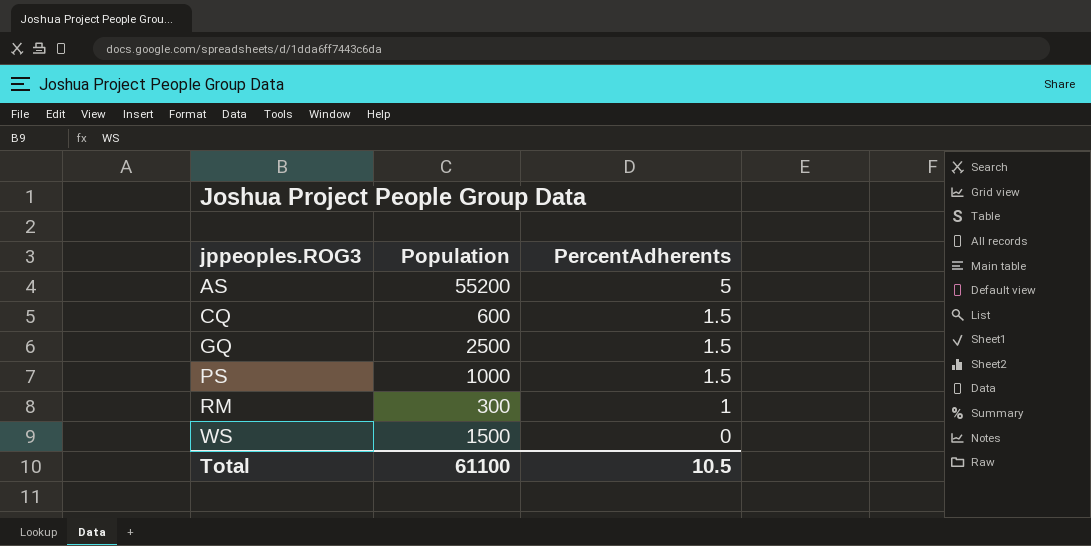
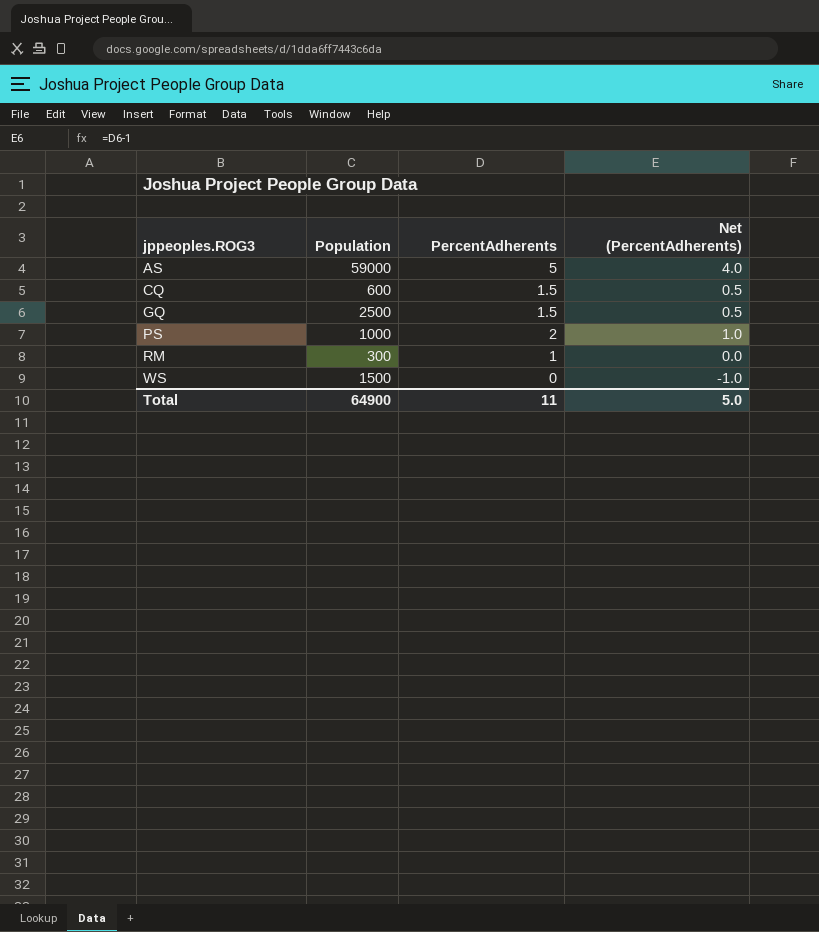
column Net (PercentAdherents) | formula: none -> [PercentAdherents] - 1
AS | Population: 55200 -> 59000
PS | PercentAdherents: 1.5 -> 2
Total | Population: 61100 -> 64900
Total | PercentAdherents: 10.5 -> 11

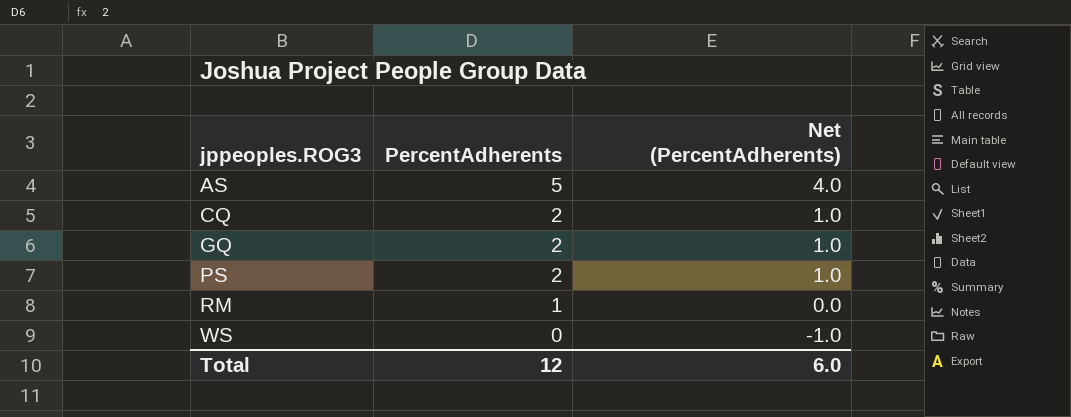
column Population | position: 2 -> none
CQ | PercentAdherents: 1.5 -> 2
CQ | Net (PercentAdherents): 0.5 -> 1.0
GQ | PercentAdherents: 1.5 -> 2
GQ | Net (PercentAdherents): 0.5 -> 1.0
Total | PercentAdherents: 11 -> 12
Total | Net (PercentAdherents): 5.0 -> 6.0

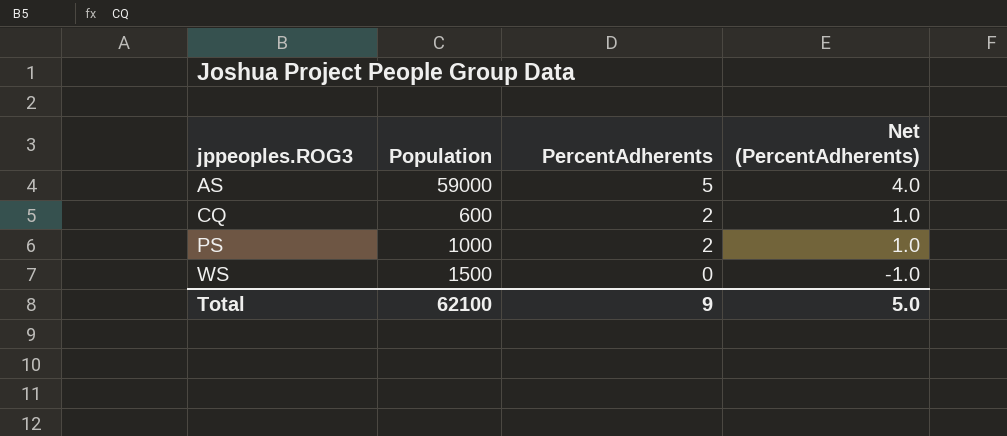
column Population | position: none -> 2
row GQ: 2 | 1.0 -> none
row RM: 1 | 0.0 -> none
Total | PercentAdherents: 12 -> 9
Total | Net (PercentAdherents): 6.0 -> 5.0

